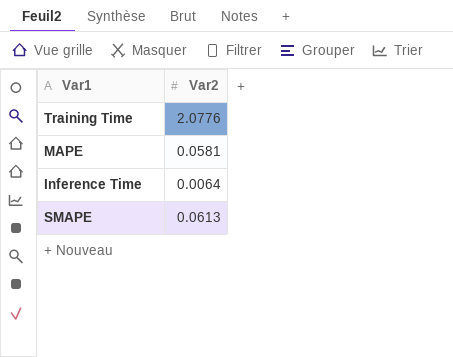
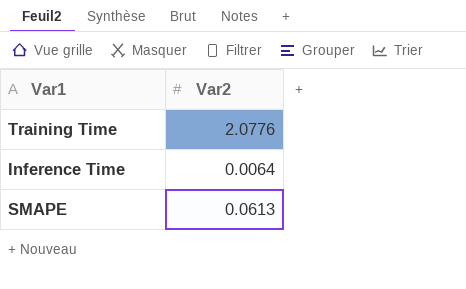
row MAPE: 0.0581 -> none

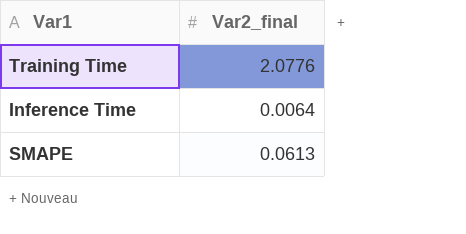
column name: Var2 -> Var2_final

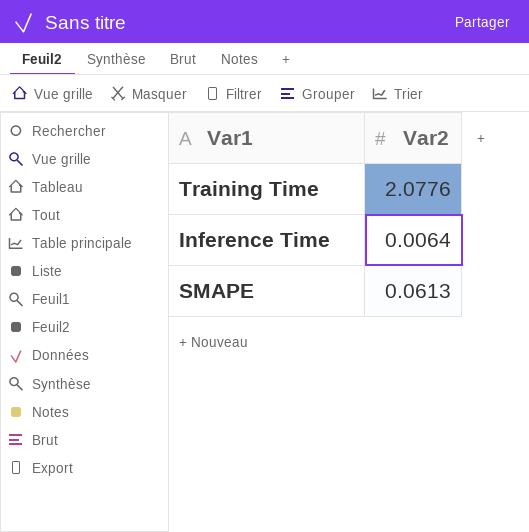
column name: Var2_final -> Var2

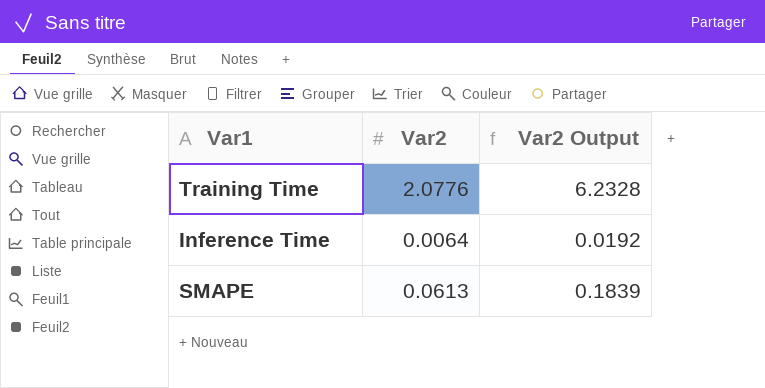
column Var2 Output | formula: none -> [Var2] * 3

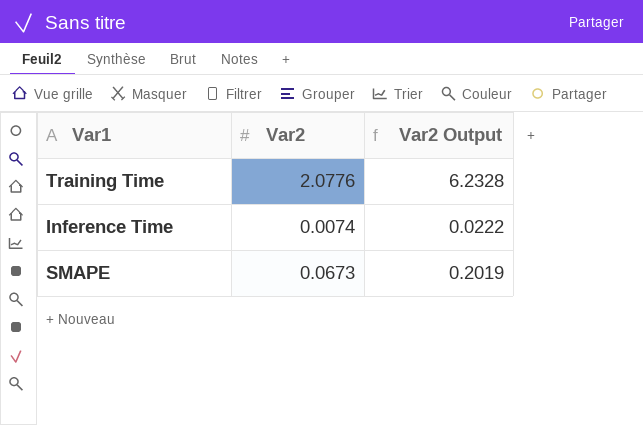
Inference Time | Var2: 0.0064 -> 0.0074
Inference Time | Var2 Output: 0.0192 -> 0.0222
SMAPE | Var2: 0.0613 -> 0.0673
SMAPE | Var2 Output: 0.1839 -> 0.2019

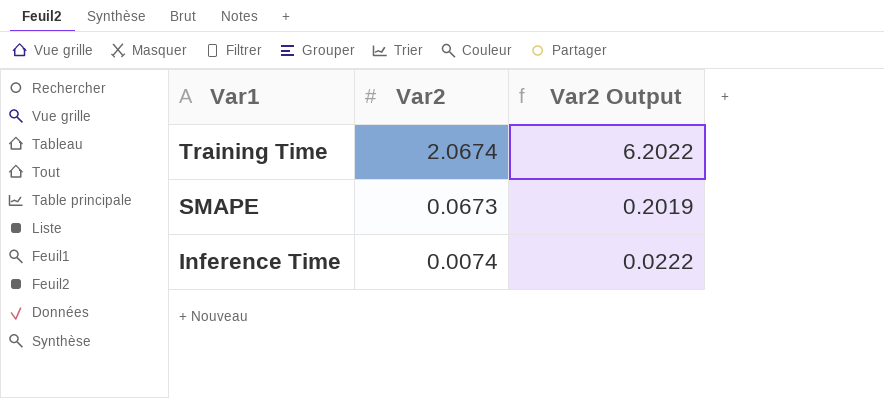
row order: none -> Var1 descending
Training Time | Var2: 2.0776 -> 2.0674
Training Time | Var2 Output: 6.2328 -> 6.2022

